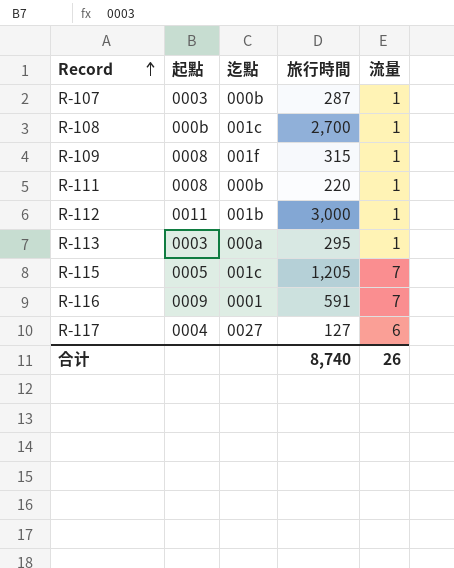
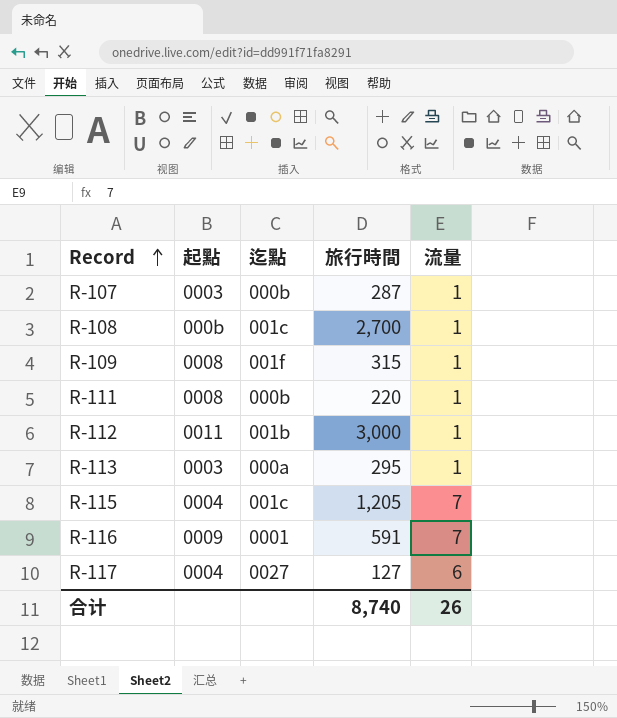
R-115 | 起點: 0005 -> 0004

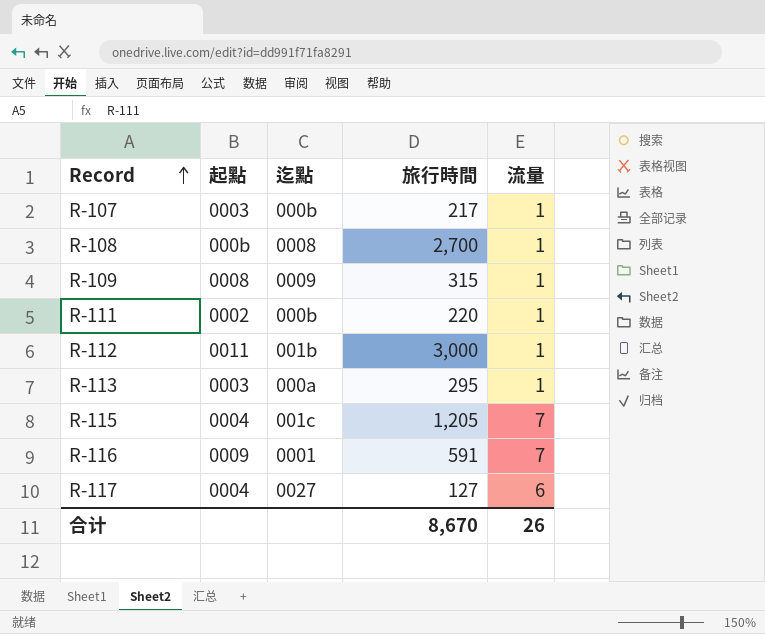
R-107 | 旅行時間: 287 -> 217
R-108 | 迄點: 001c -> 0008
R-109 | 迄點: 001f -> 0009
R-111 | 起點: 0008 -> 0002
合计 | 旅行時間: 8,740 -> 8,670

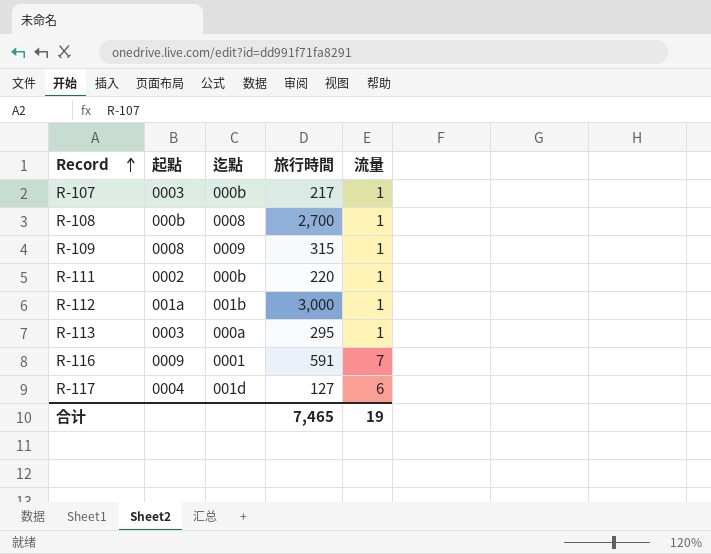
row R-115: 0004 | 001c | 1,205 | 7 -> none
R-112 | 起點: 0011 -> 001a
R-117 | 迄點: 0027 -> 001d
合计 | 旅行時間: 8,670 -> 7,465
合计 | 流量: 26 -> 19

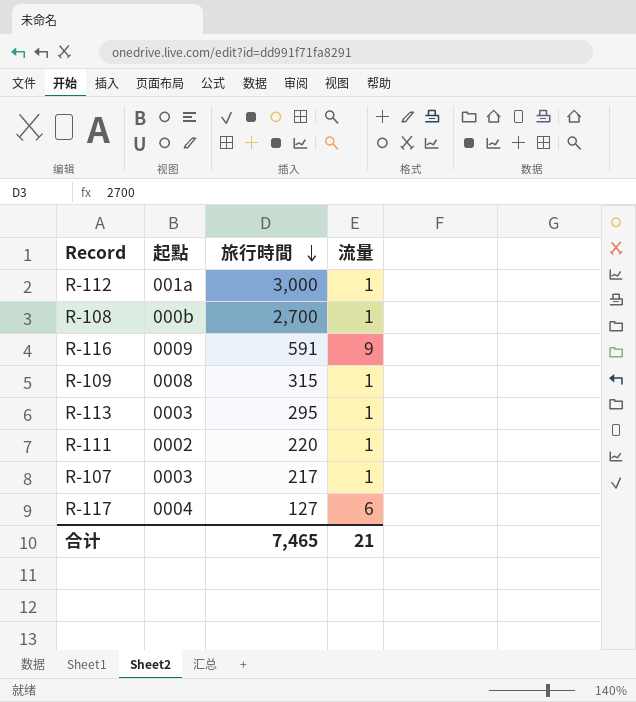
row order: Record ascending -> 旅行時間 descending
column 迄點 | position: 3 -> none
R-116 | 流量: 7 -> 9
合计 | 流量: 19 -> 21

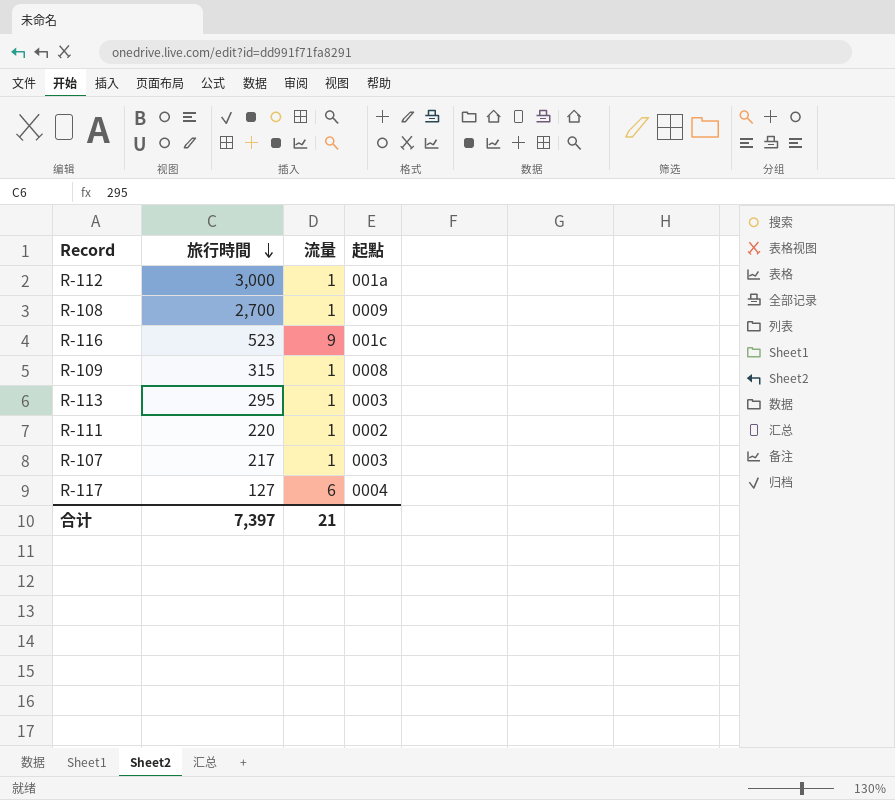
column 起點 | position: 2 -> 4
R-108 | 起點: 000b -> 0009
R-116 | 旅行時間: 591 -> 523
R-116 | 起點: 0009 -> 001c
合计 | 旅行時間: 7,465 -> 7,397

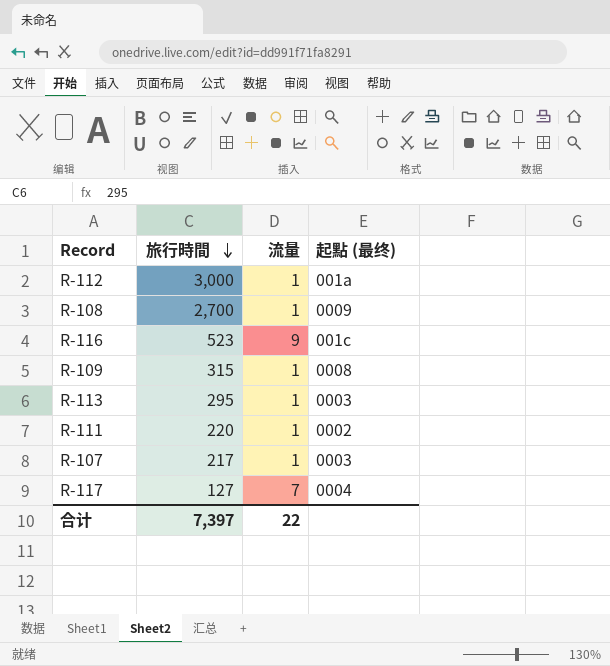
column name: 起點 -> 起點 (最终)
R-117 | 流量: 6 -> 7
合计 | 流量: 21 -> 22

